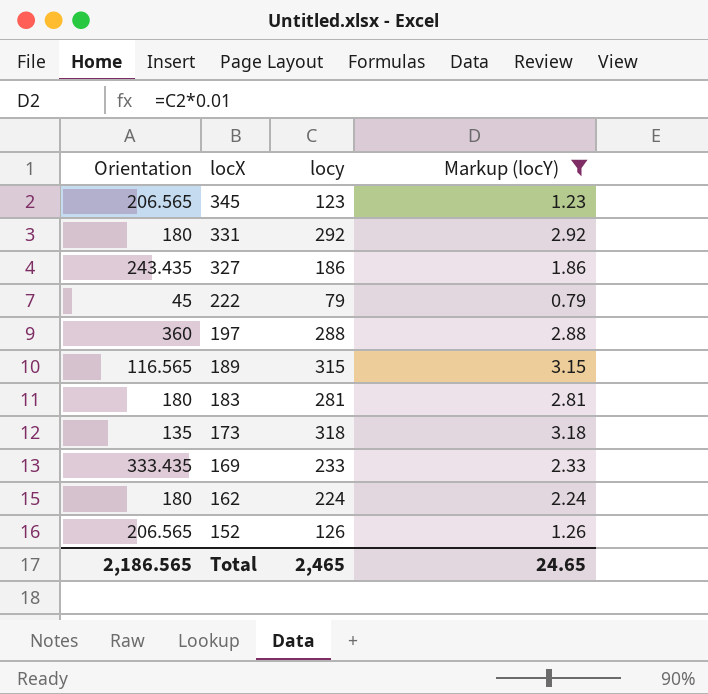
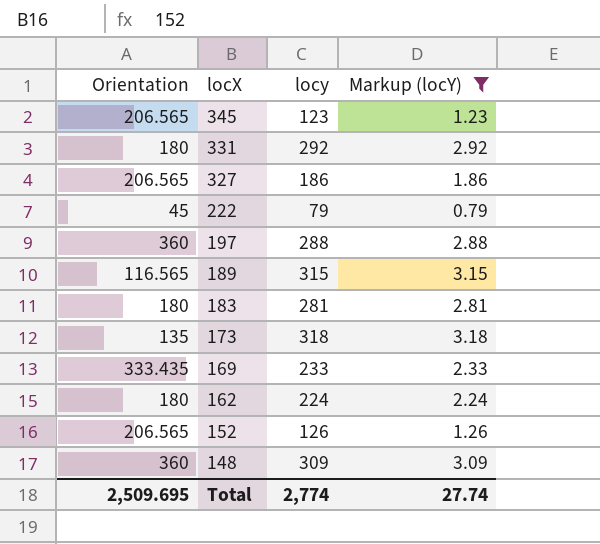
327 | Orientation: 243.435 -> 206.565
row 148: none -> 360 | 309 | 3.09
Total | Orientation: 2,186.565 -> 2,509.695
Total | locy: 2,465 -> 2,774
Total | Markup (locY): 24.65 -> 27.74

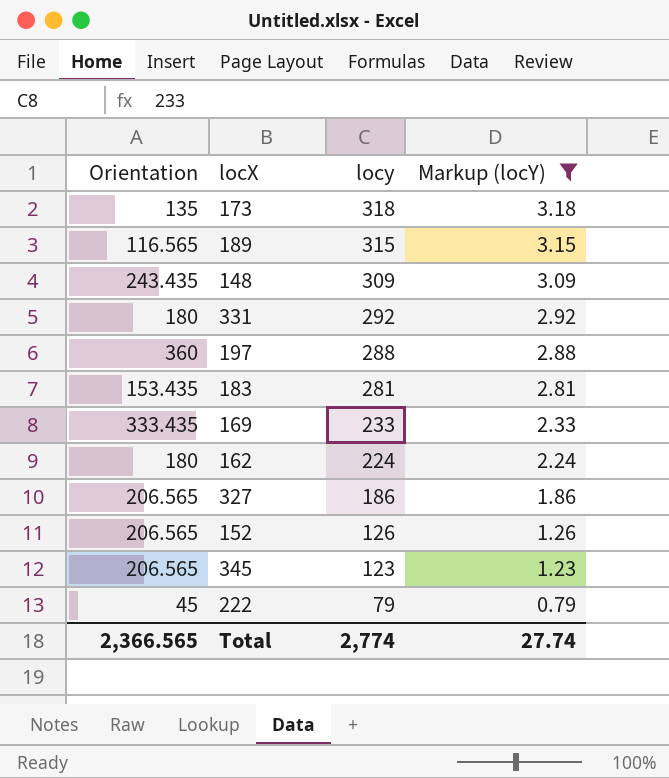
row order: locX descending -> locy descending
148 | Orientation: 360 -> 243.435
183 | Orientation: 180 -> 153.435
Total | Orientation: 2,509.695 -> 2,366.565

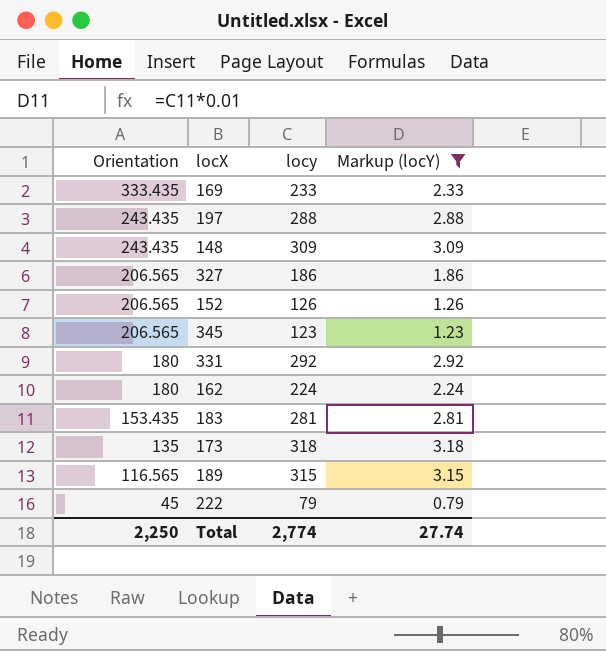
row order: locy descending -> Orientation descending
197 | Orientation: 360 -> 243.435
Total | Orientation: 2,366.565 -> 2,250

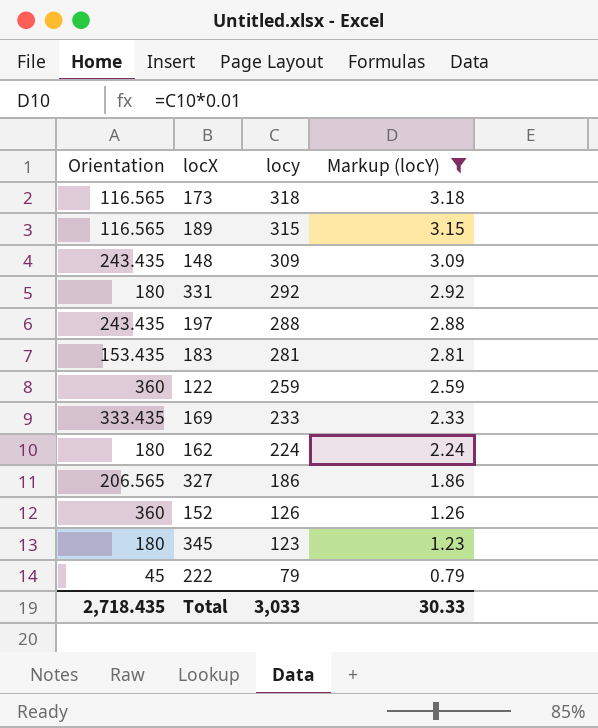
row order: Orientation descending -> locy descending
173 | Orientation: 135 -> 116.565
row 122: none -> 360 | 259 | 2.59
152 | Orientation: 206.565 -> 360
345 | Orientation: 206.565 -> 180
Total | Orientation: 2,250 -> 2,718.435
Total | locy: 2,774 -> 3,033
Total | Markup (locY): 27.74 -> 30.33

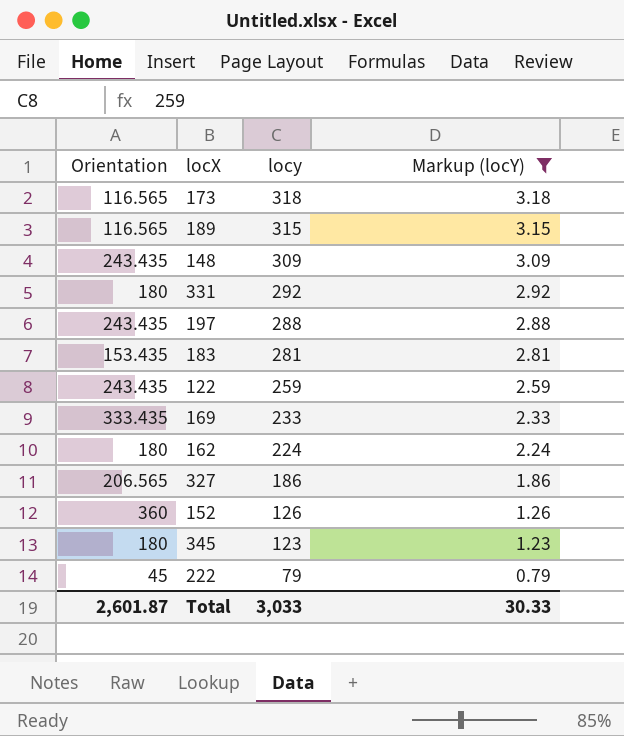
122 | Orientation: 360 -> 243.435
Total | Orientation: 2,718.435 -> 2,601.87

